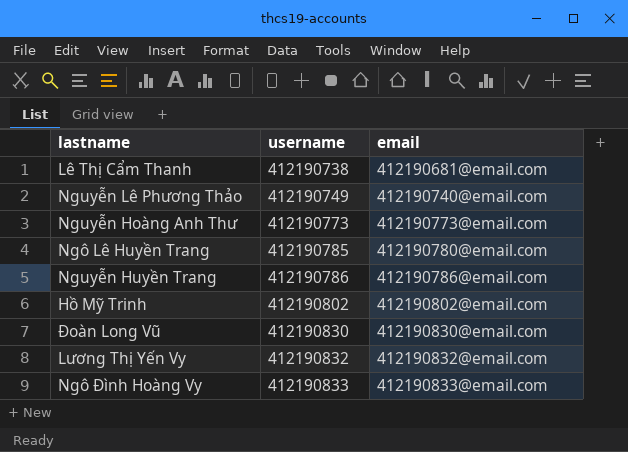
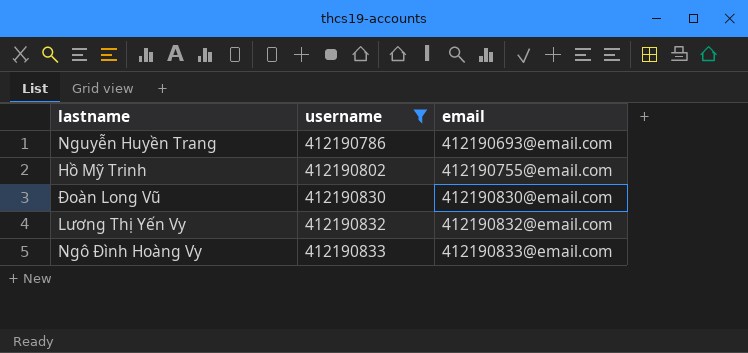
filter: none -> username >= 412190786
Nguyễn Huyền Trang | email: 412190786@email.com -> 412190693@email.com
Hồ Mỹ Trinh | email: 412190802@email.com -> 412190755@email.com

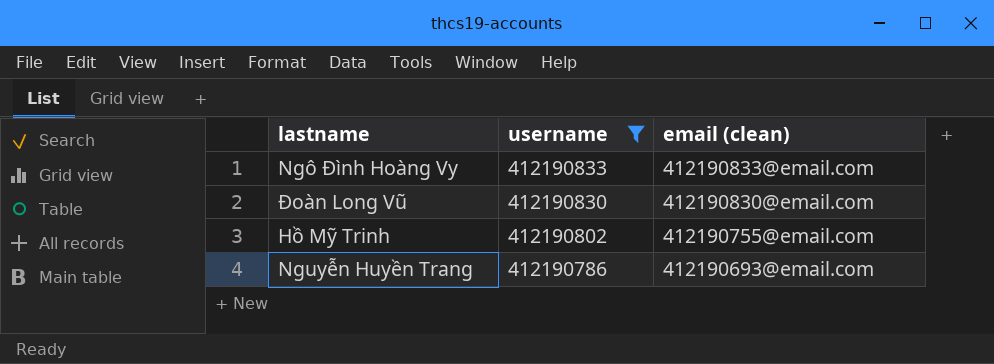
row order: username ascending -> username descending
column name: email -> email (clean)
row Lương Thị Yến Vy: 412190832 | 412190832@email.com -> none

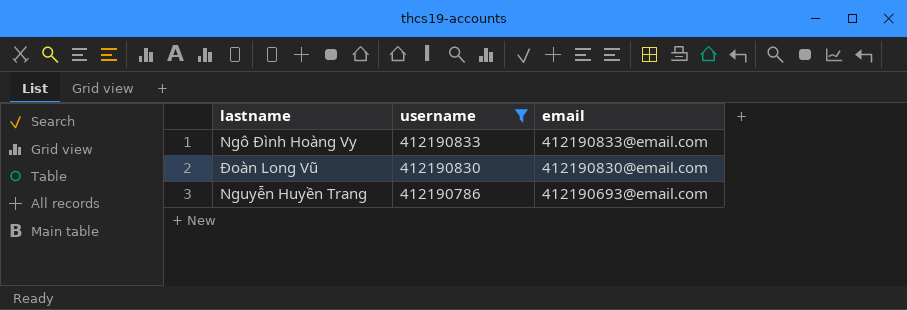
column name: email (clean) -> email
row Hồ Mỹ Trinh: 412190802 | 412190755@email.com -> none

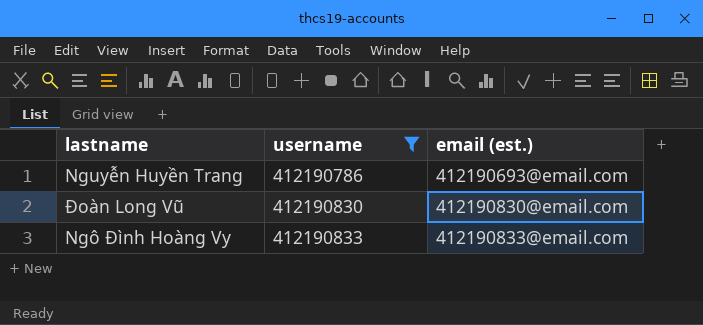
row order: username descending -> username ascending
column name: email -> email (est.)

